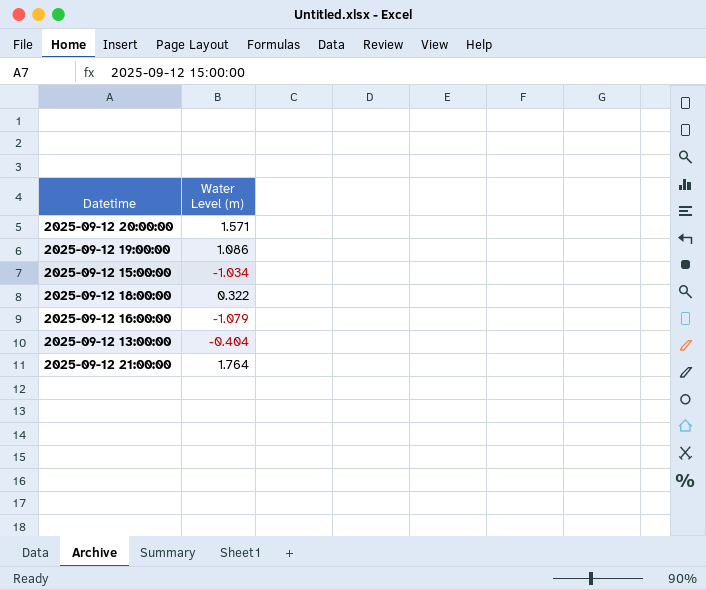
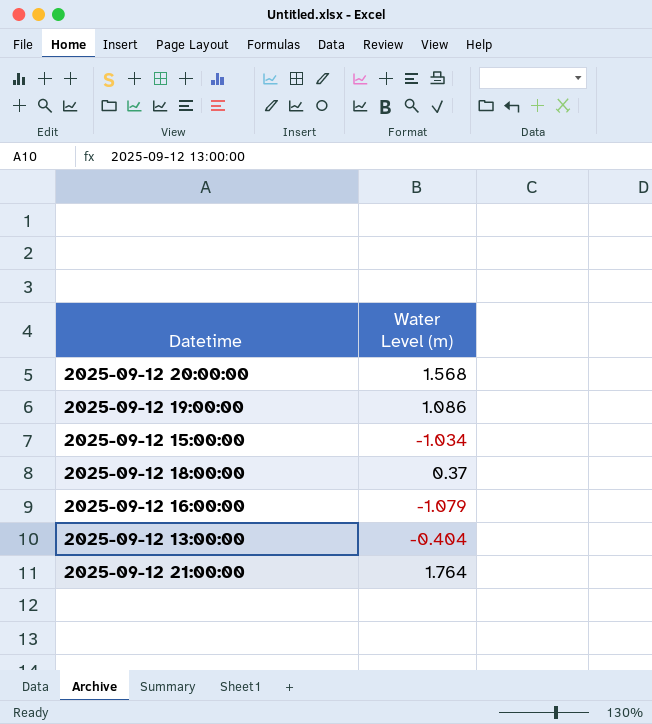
2025-09-12 20:00:00 | Water Level (m): 1.571 -> 1.568
2025-09-12 18:00:00 | Water Level (m): 0.322 -> 0.37

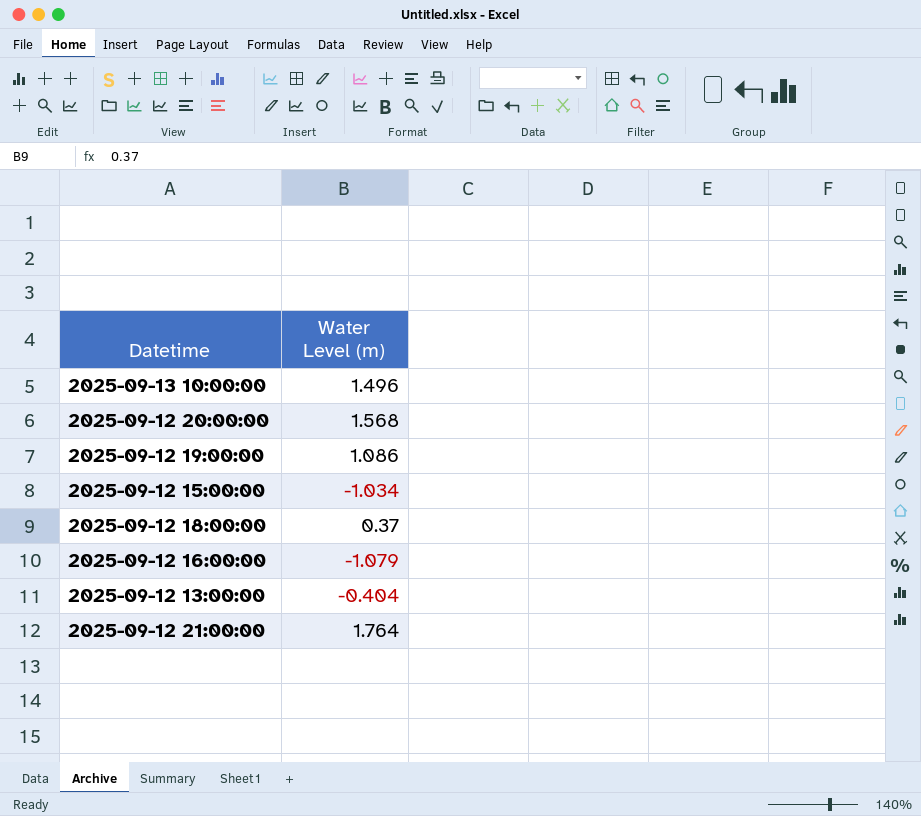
row 2025-09-13 10:00:00: none -> 1.496

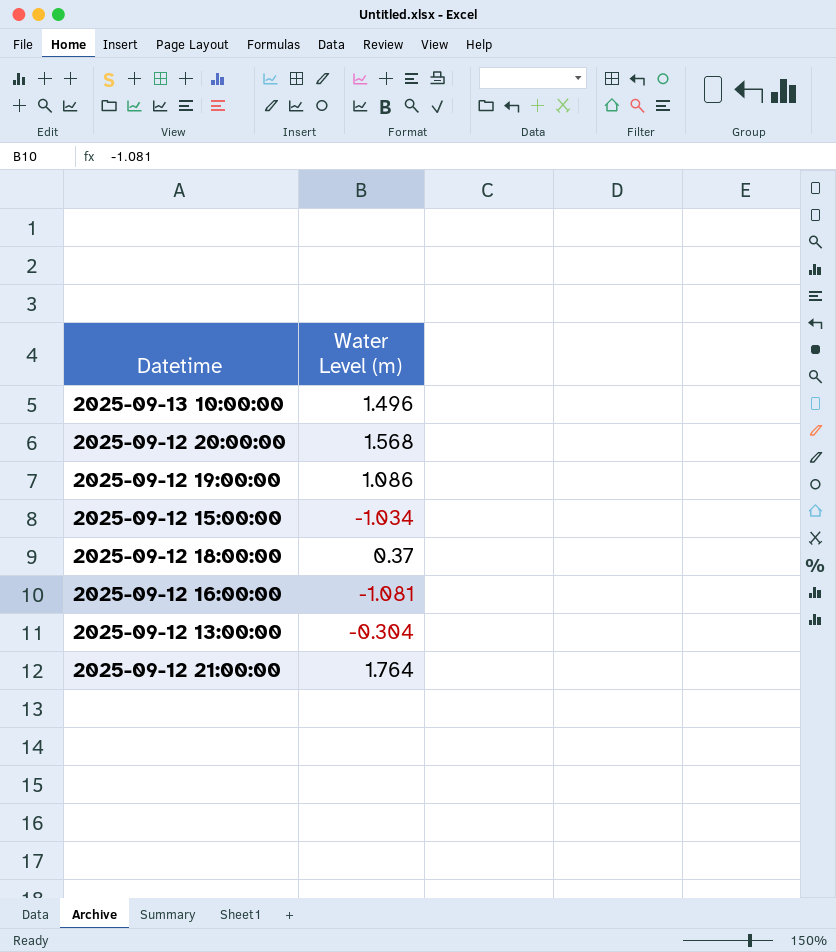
2025-09-12 16:00:00 | Water Level (m): -1.079 -> -1.081
2025-09-12 13:00:00 | Water Level (m): -0.404 -> -0.304

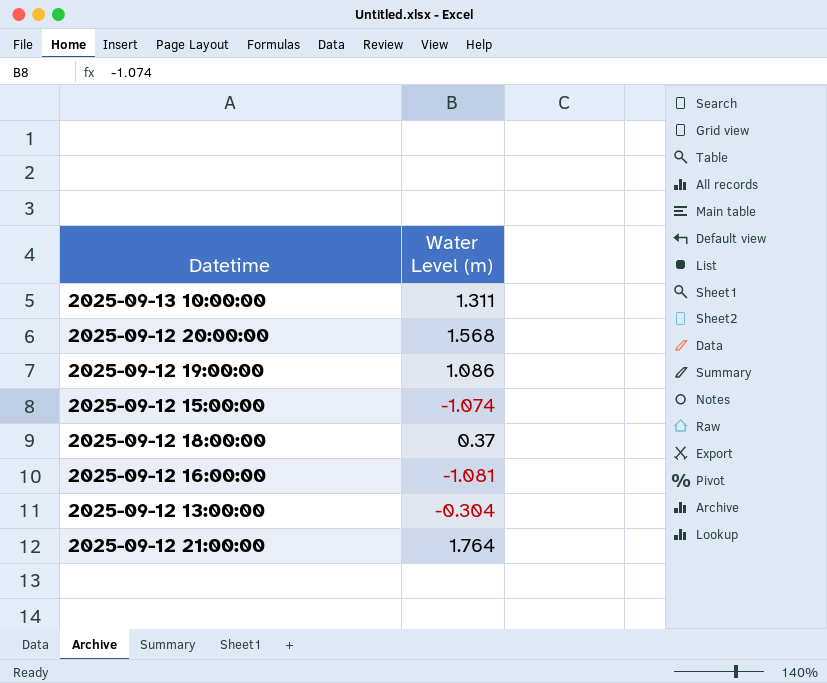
2025-09-13 10:00:00 | Water Level (m): 1.496 -> 1.311
2025-09-12 15:00:00 | Water Level (m): -1.034 -> -1.074

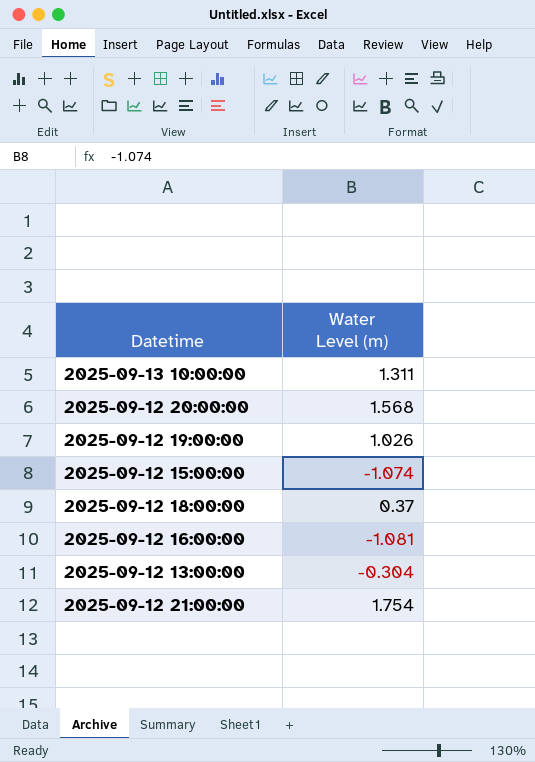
2025-09-12 19:00:00 | Water Level (m): 1.086 -> 1.026
2025-09-12 21:00:00 | Water Level (m): 1.764 -> 1.754

